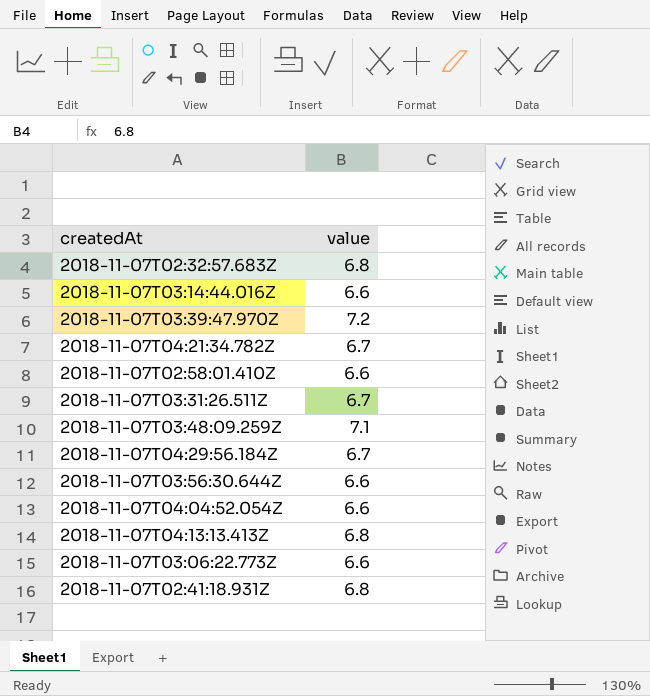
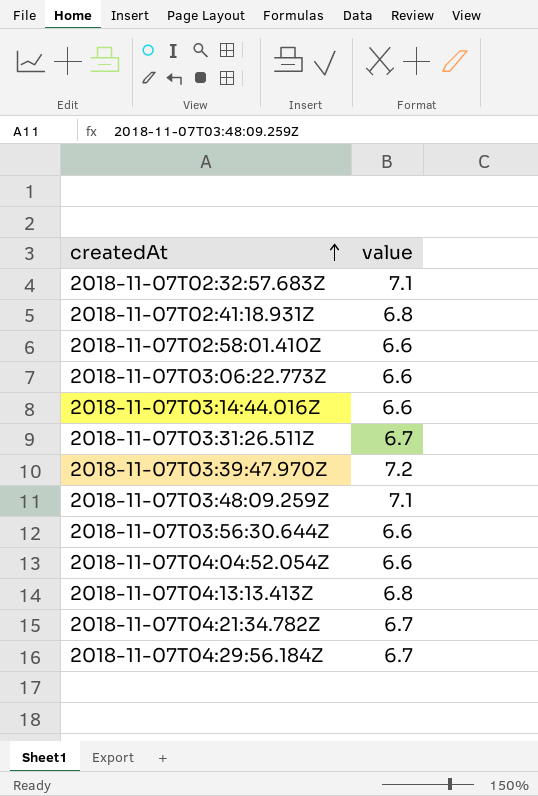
row order: none -> createdAt ascending
2018-11-07T02:32:57.683Z | value: 6.8 -> 7.1

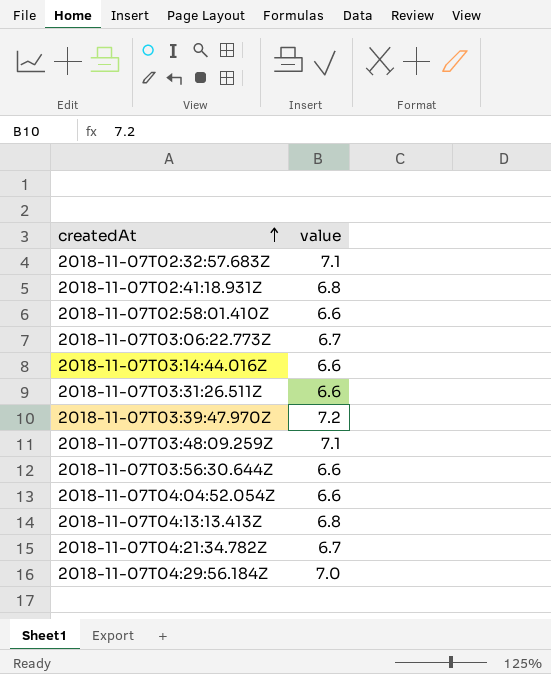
2018-11-07T03:06:22.773Z | value: 6.6 -> 6.7
2018-11-07T03:31:26.511Z | value: 6.7 -> 6.6
2018-11-07T04:29:56.184Z | value: 6.7 -> 7.0

